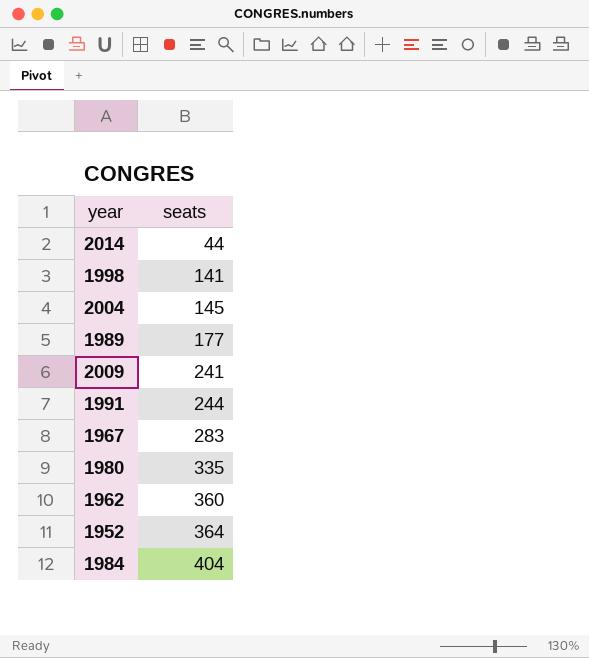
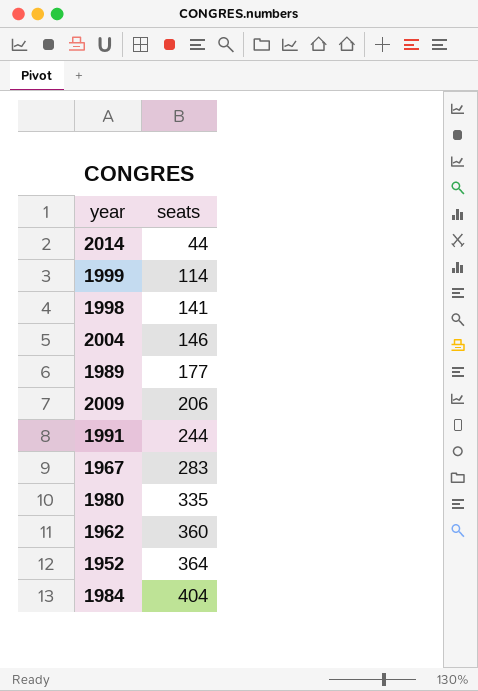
row 1999: none -> 114
2004 | seats: 145 -> 146
2009 | seats: 241 -> 206

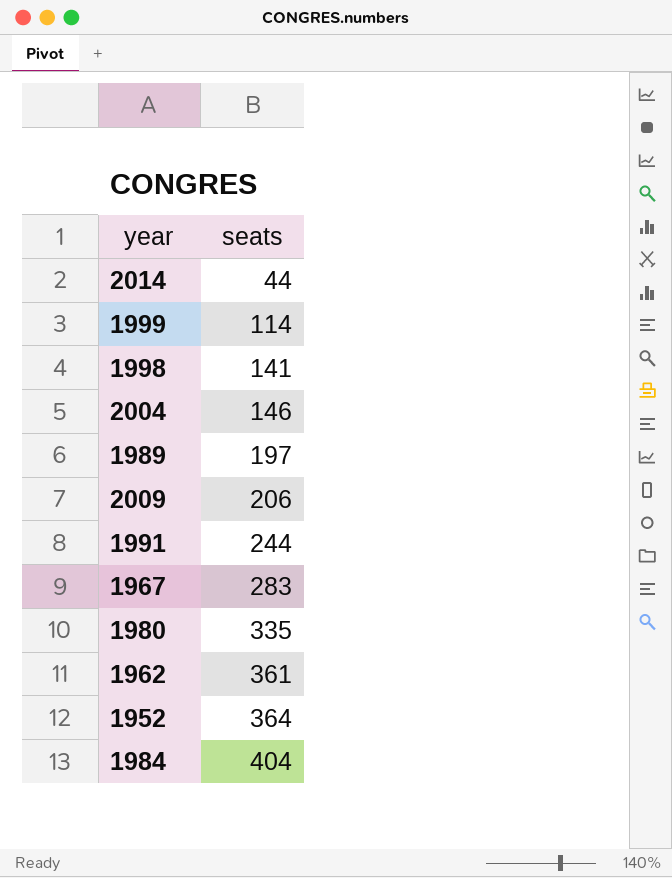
1989 | seats: 177 -> 197
1962 | seats: 360 -> 361

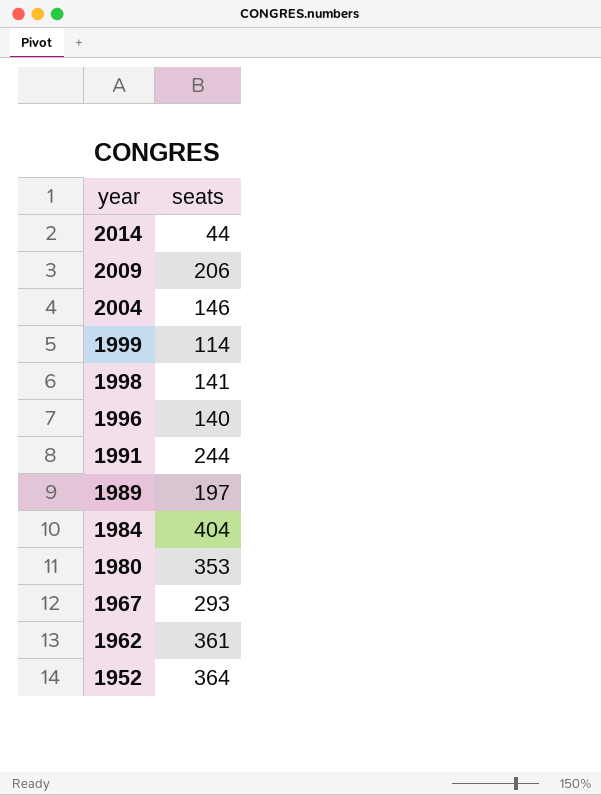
row order: seats ascending -> year descending
row 1996: none -> 140
1980 | seats: 335 -> 353
1967 | seats: 283 -> 293

